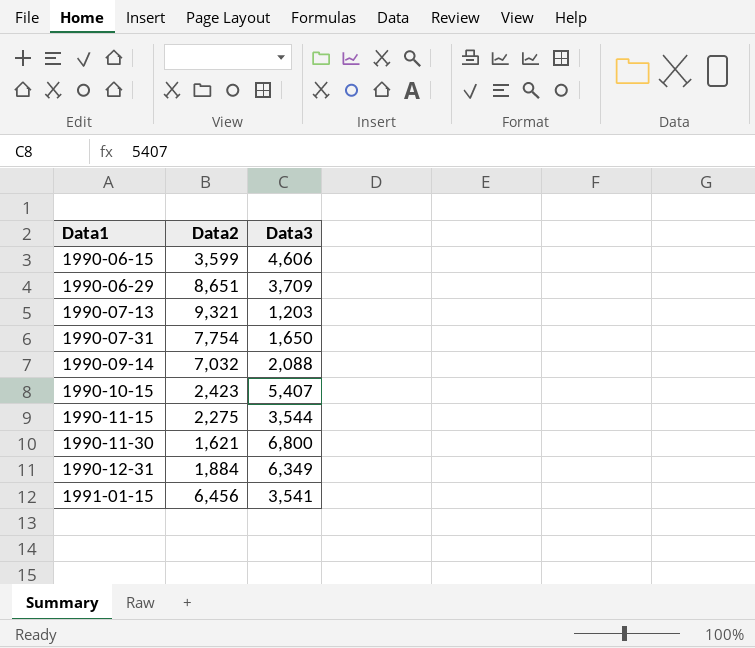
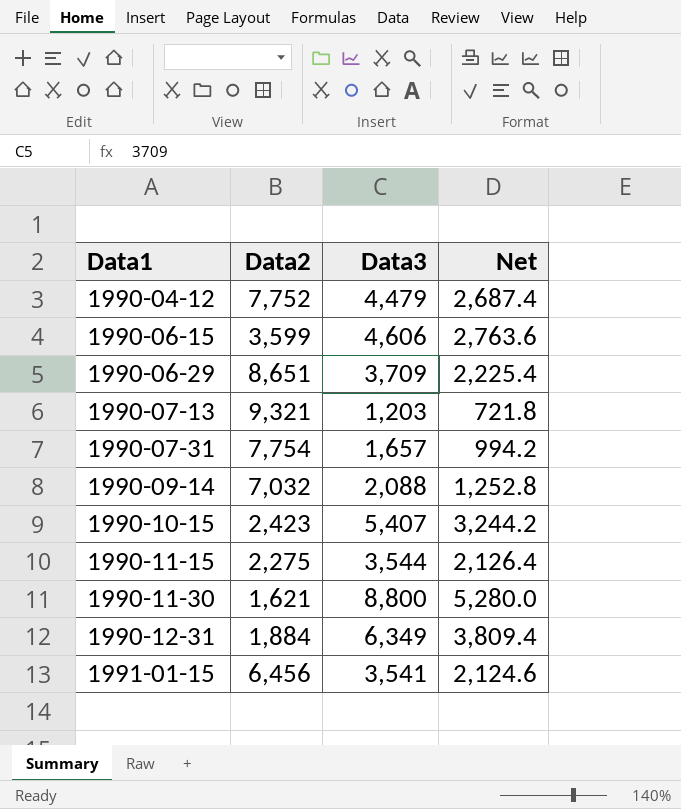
column Net | formula: none -> [Data3] * 0.6
row 1990-04-12: none -> 7,752 | 4,479 | 2,687.4
1990-07-31 | Data3: 1,650 -> 1,657
1990-11-30 | Data3: 6,800 -> 8,800

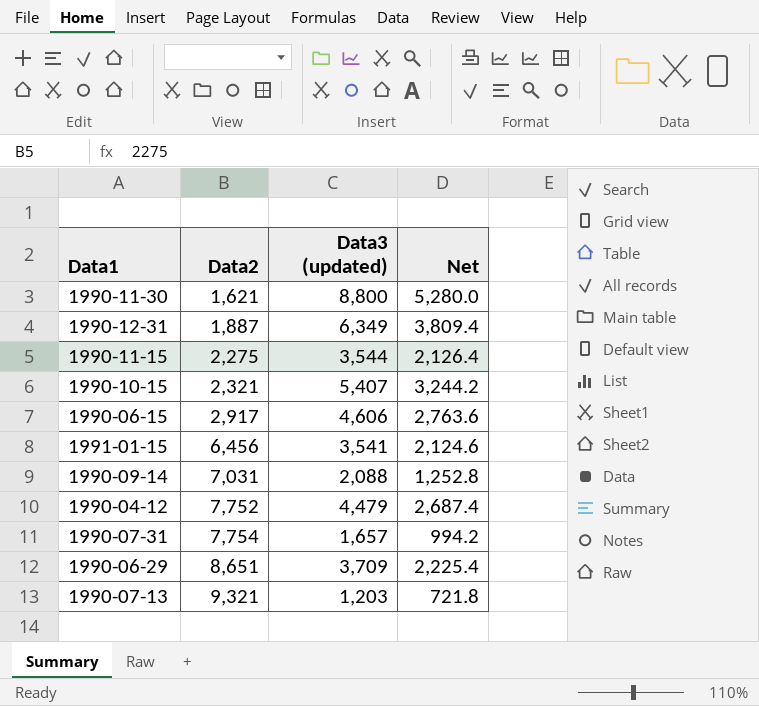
row order: Data1 ascending -> Data2 ascending
column name: Data3 -> Data3 (updated)
1990-12-31 | Data2: 1,884 -> 1,887
1990-10-15 | Data2: 2,423 -> 2,321
1990-06-15 | Data2: 3,599 -> 2,917
1990-09-14 | Data2: 7,032 -> 7,031

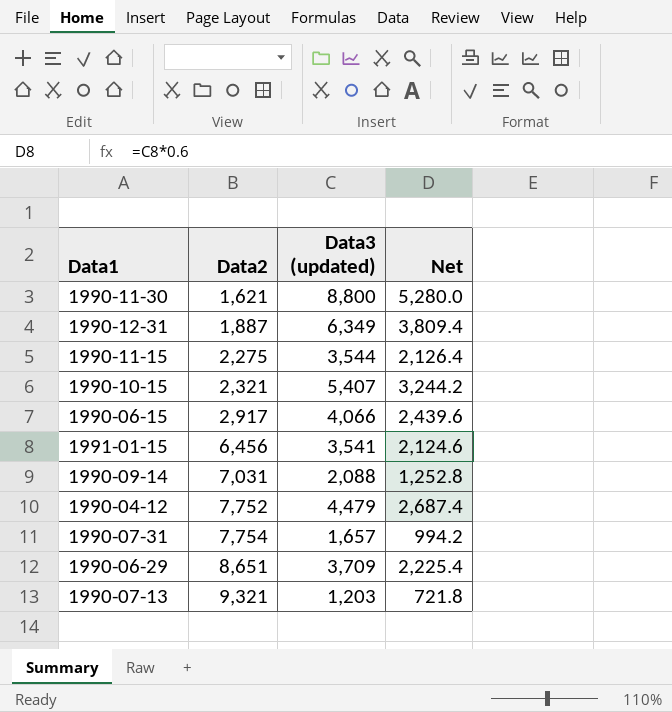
1990-06-15 | Data3 (updated): 4,606 -> 4,066
1990-06-15 | Net: 2,763.6 -> 2,439.6

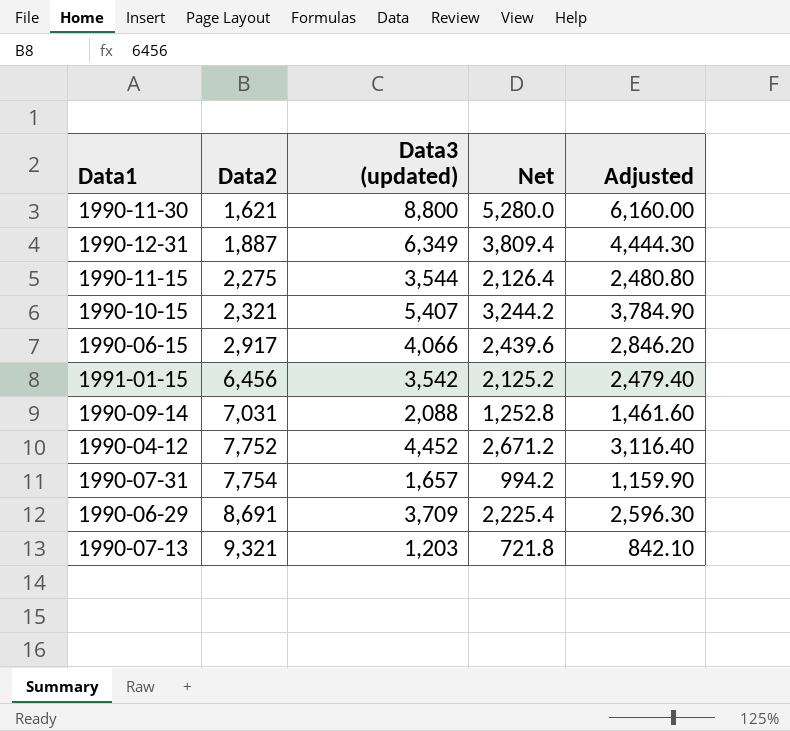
column Adjusted | formula: none -> [Data3 (updated)] * 0.7
1991-01-15 | Data3 (updated): 3,541 -> 3,542
1991-01-15 | Net: 2,124.6 -> 2,125.2
1990-04-12 | Data3 (updated): 4,479 -> 4,452
1990-04-12 | Net: 2,687.4 -> 2,671.2
1990-06-29 | Data2: 8,651 -> 8,691

